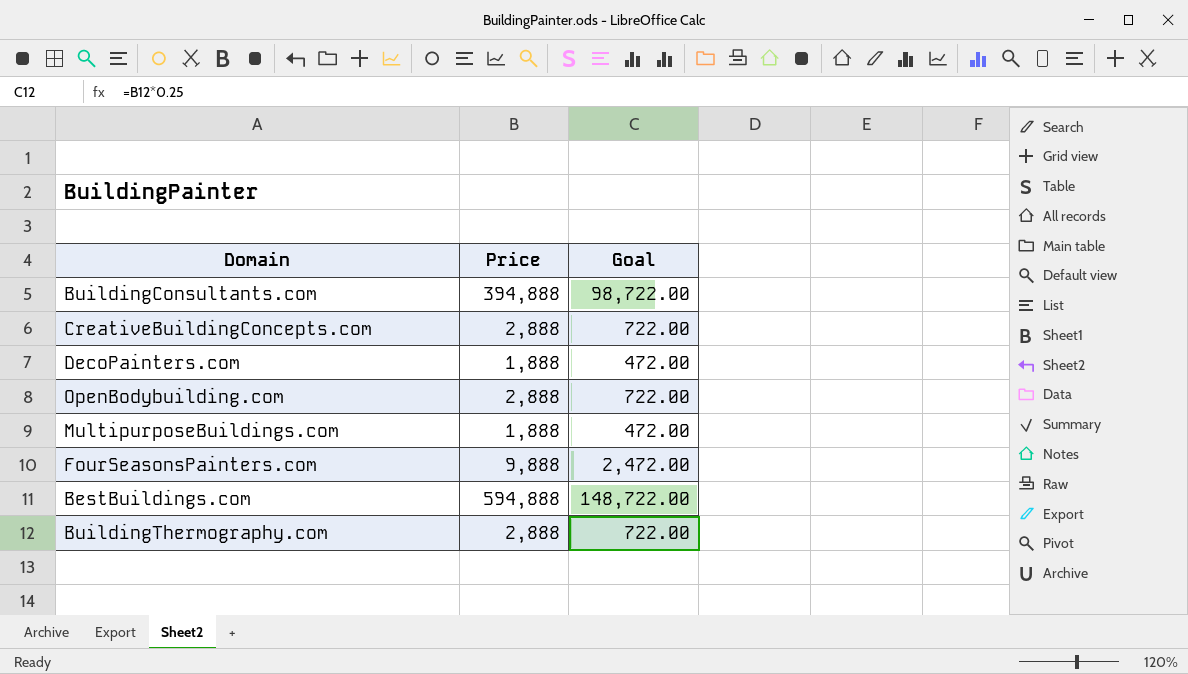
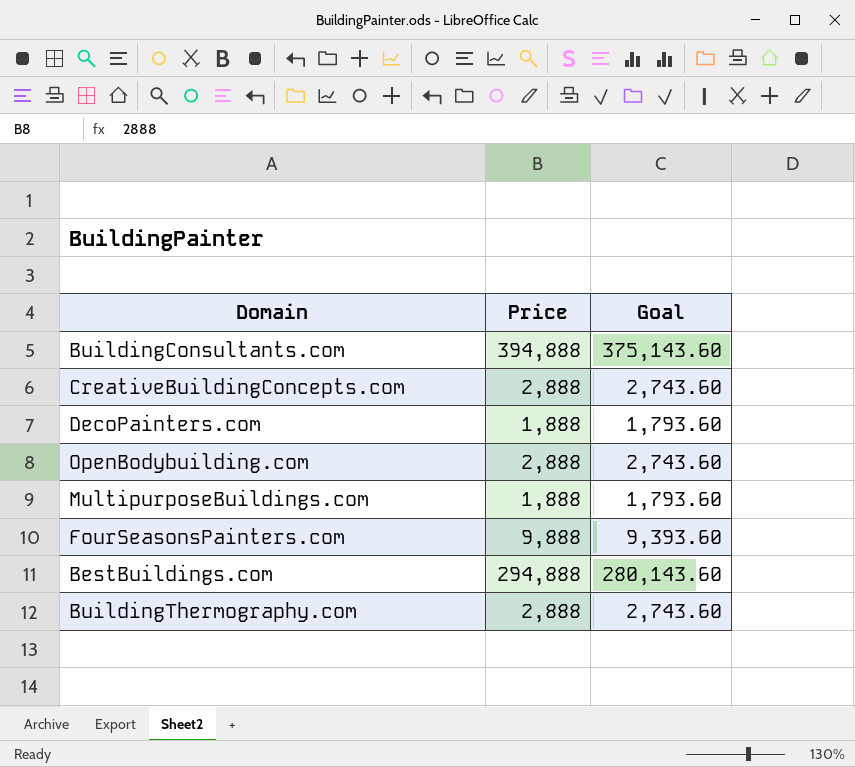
column Goal | formula: [Price] * 0.25 -> [Price] * 0.95
BestBuildings.com | Price: 594,888 -> 294,888

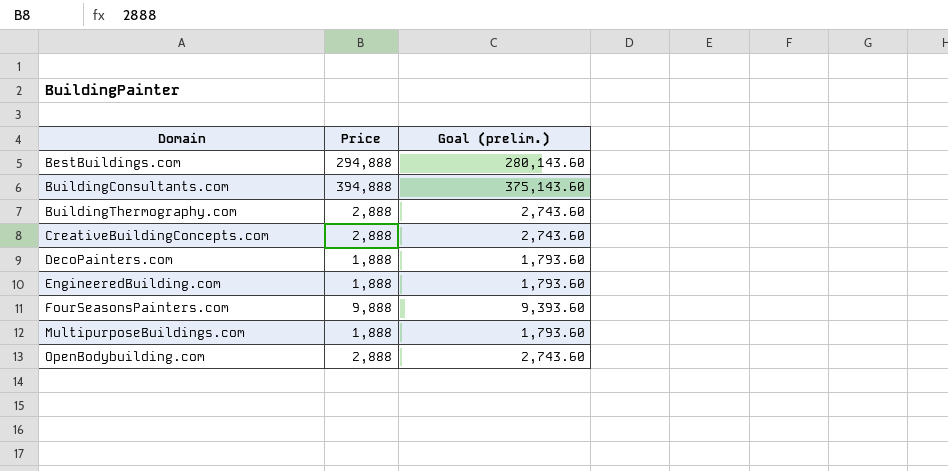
row order: none -> Domain ascending
column name: Goal -> Goal (prelim.)
row EngineeredBuilding.com: none -> 1,888 | 1,793.60

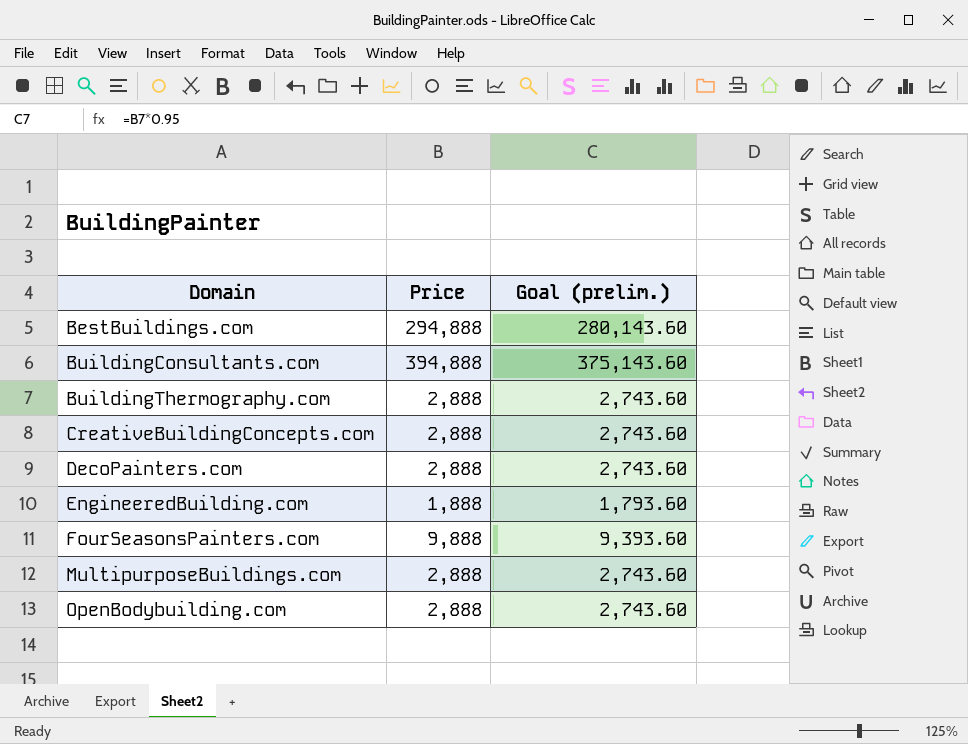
DecoPainters.com | Price: 1,888 -> 2,888
DecoPainters.com | Goal (prelim.): 1,793.60 -> 2,743.60
MultipurposeBuildings.com | Price: 1,888 -> 2,888
MultipurposeBuildings.com | Goal (prelim.): 1,793.60 -> 2,743.60

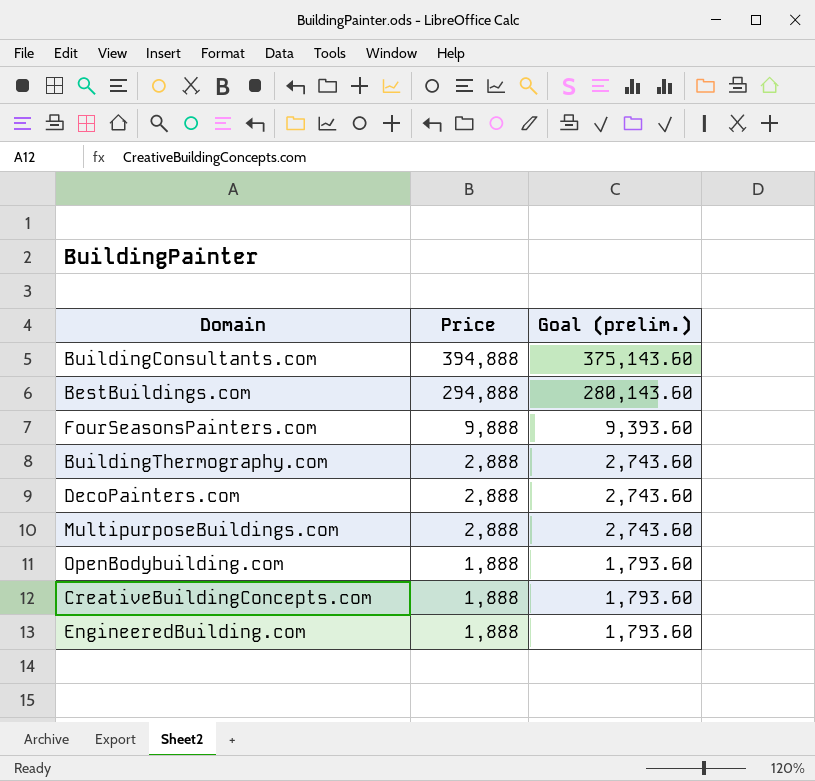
row order: Domain ascending -> Price descending
OpenBodybuilding.com | Price: 2,888 -> 1,888
OpenBodybuilding.com | Goal (prelim.): 2,743.60 -> 1,793.60
CreativeBuildingConcepts.com | Price: 2,888 -> 1,888
CreativeBuildingConcepts.com | Goal (prelim.): 2,743.60 -> 1,793.60

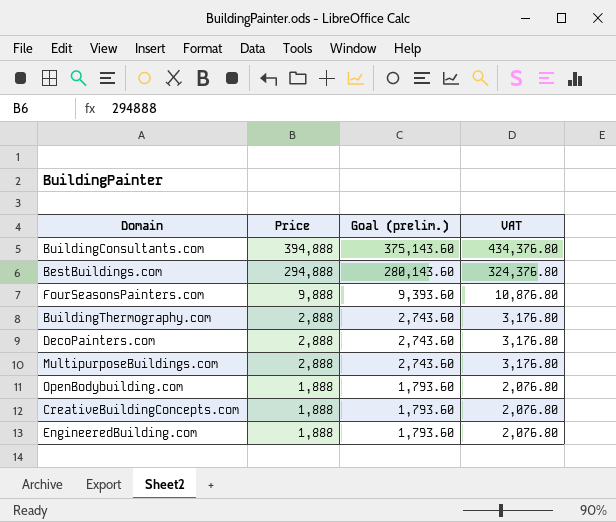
column VAT | formula: none -> [Price] * 1.1

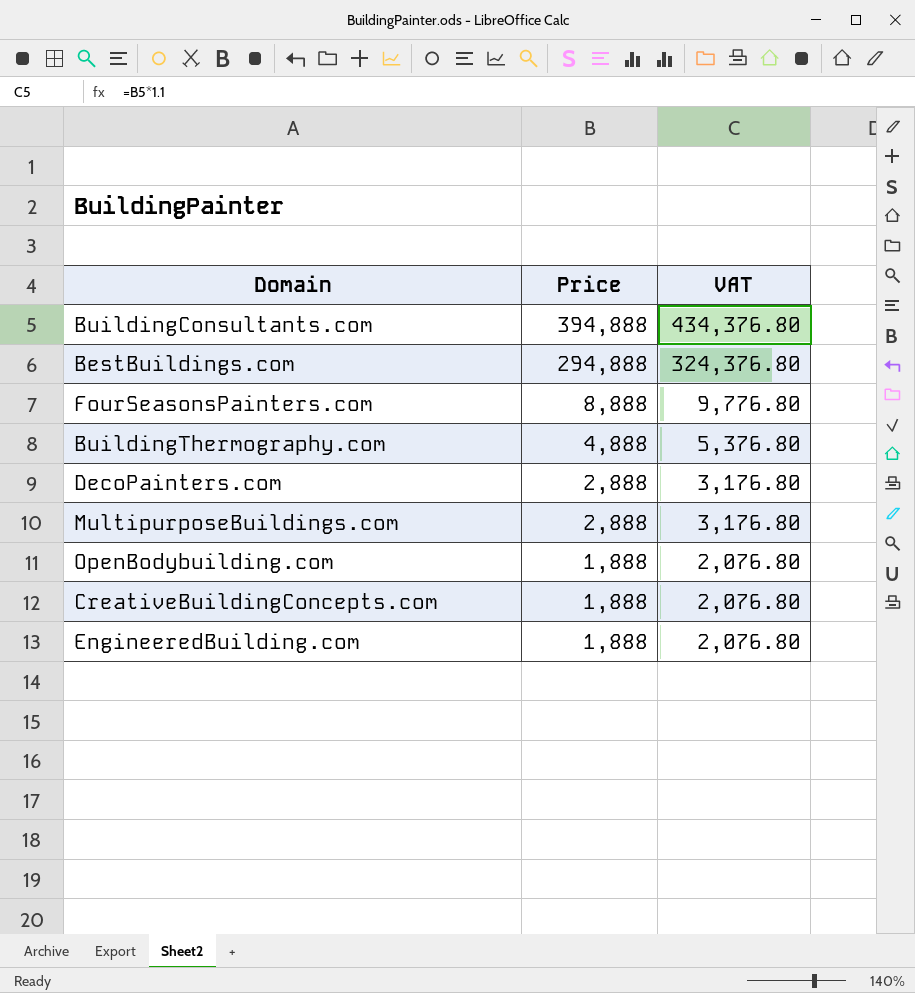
column Goal (prelim.) | formula: [Price] * 0.95 -> none
FourSeasonsPainters.com | Price: 9,888 -> 8,888
FourSeasonsPainters.com | VAT: 10,876.80 -> 9,776.80
BuildingThermography.com | Price: 2,888 -> 4,888
BuildingThermography.com | VAT: 3,176.80 -> 5,376.80

